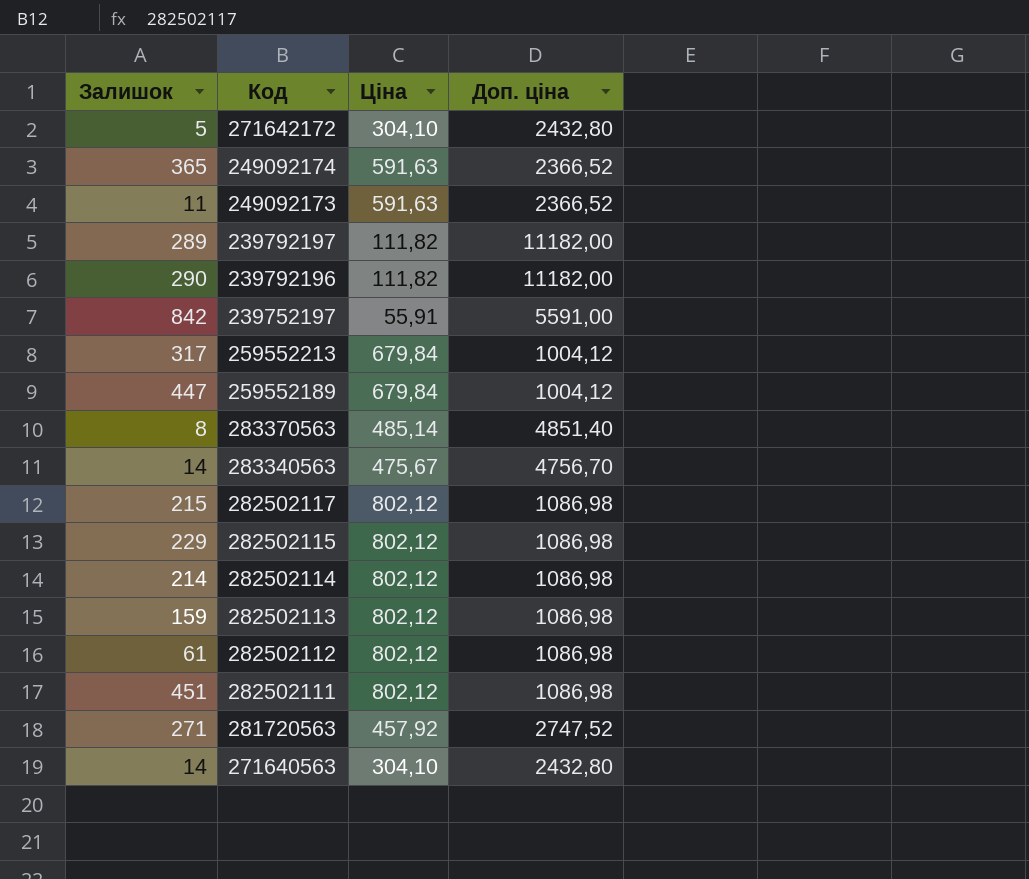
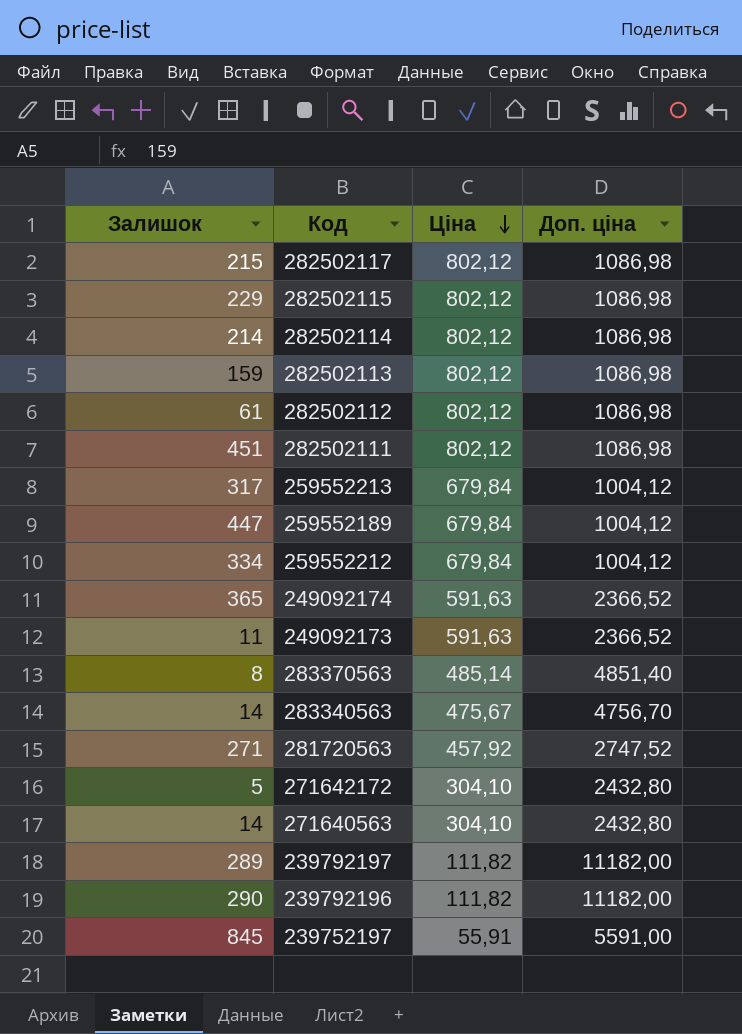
row order: none -> Ціна descending
row 259552212: none -> 334 | 679,84 | 1004,12
239752197 | Залишок: 842 -> 845

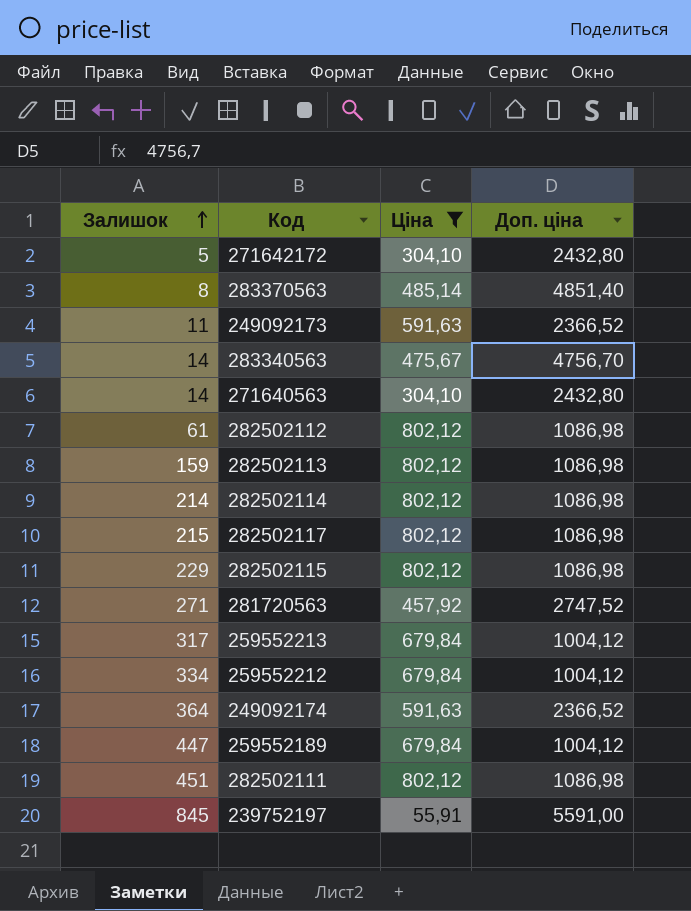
filter: none -> Ціна != 111,82
row order: Ціна descending -> Залишок ascending
249092174 | Залишок: 365 -> 364

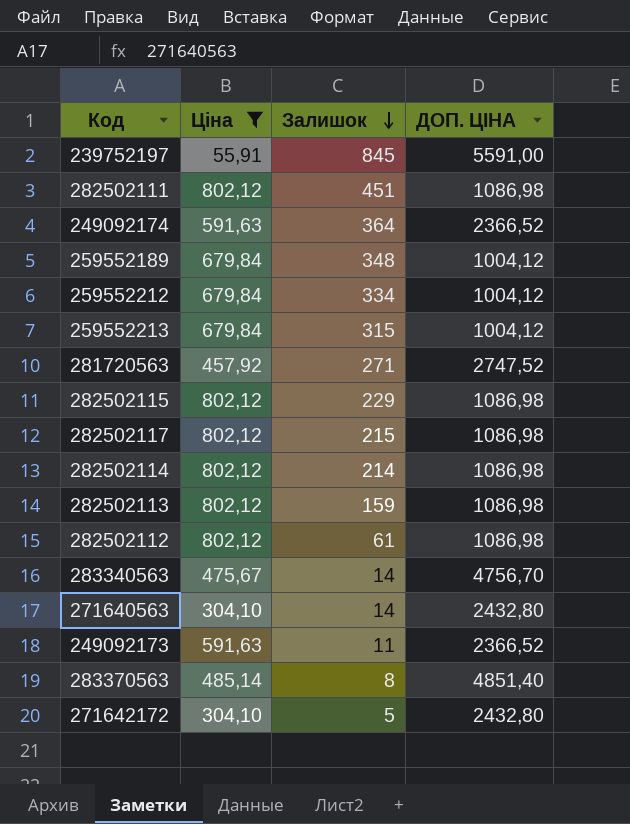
row order: Залишок ascending -> Залишок descending
column Залишок | position: 1 -> 3
column name: Доп. ціна -> ДОП. ЦІНА
259552189 | Залишок: 447 -> 348
259552213 | Залишок: 317 -> 315

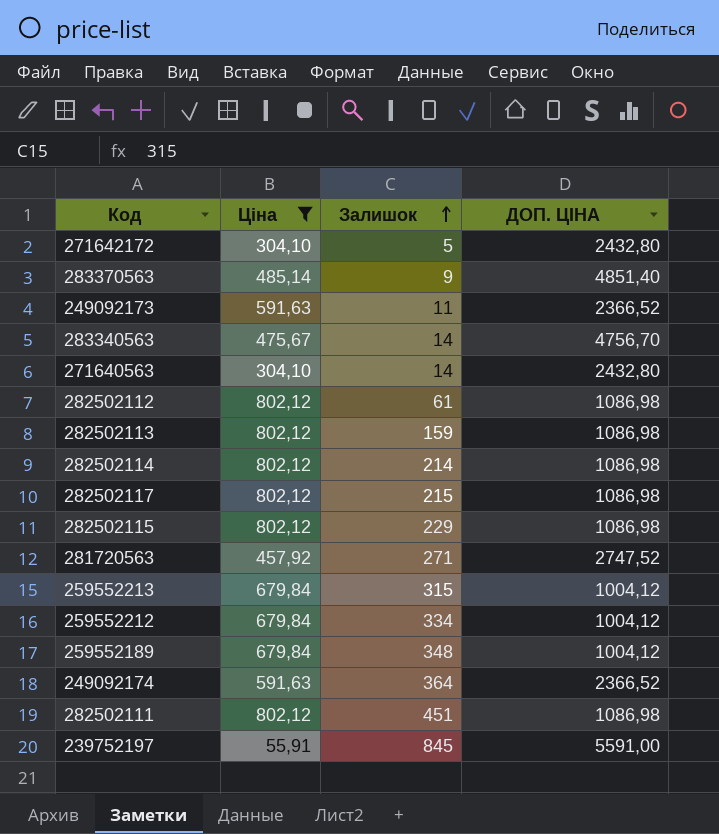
row order: Залишок descending -> Залишок ascending
283370563 | Залишок: 8 -> 9

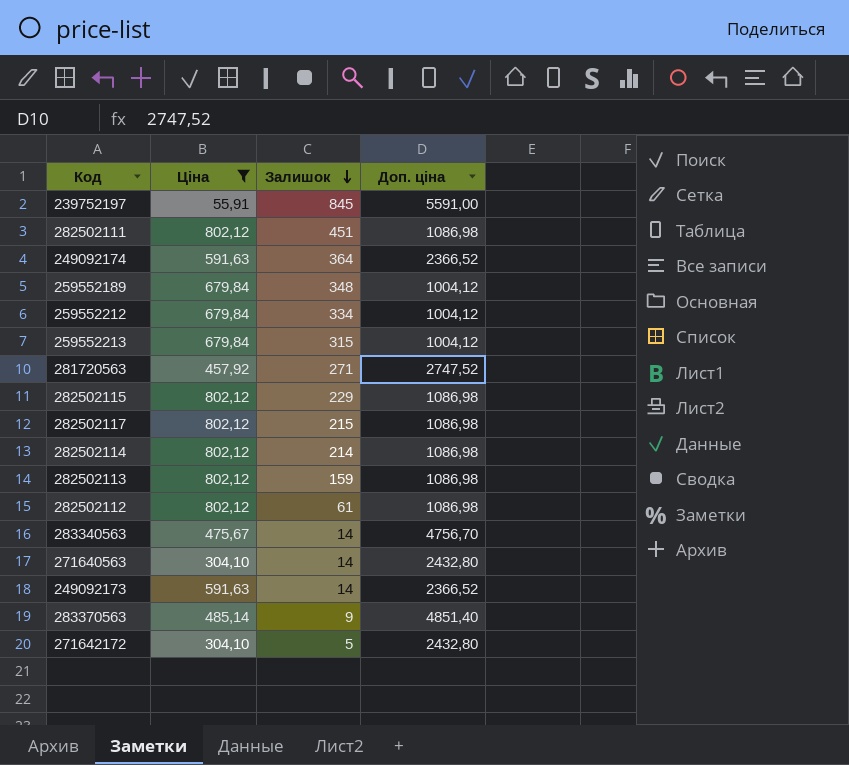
row order: Залишок ascending -> Залишок descending
column name: ДОП. ЦІНА -> Доп. ціна
249092173 | Залишок: 11 -> 14

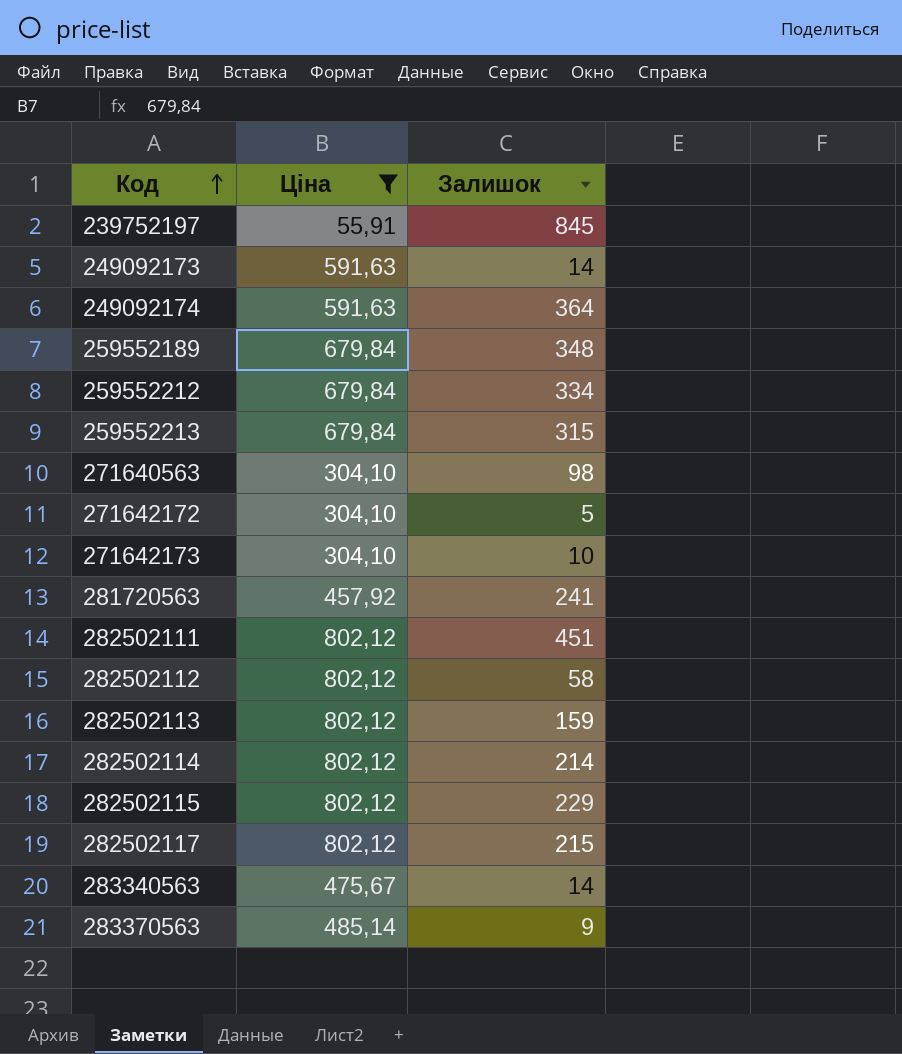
row order: Залишок descending -> Код ascending
column Доп. ціна | position: 4 -> none
271640563 | Залишок: 14 -> 98
row 271642173: none -> 304,10 | 10
281720563 | Залишок: 271 -> 241
282502112 | Залишок: 61 -> 58

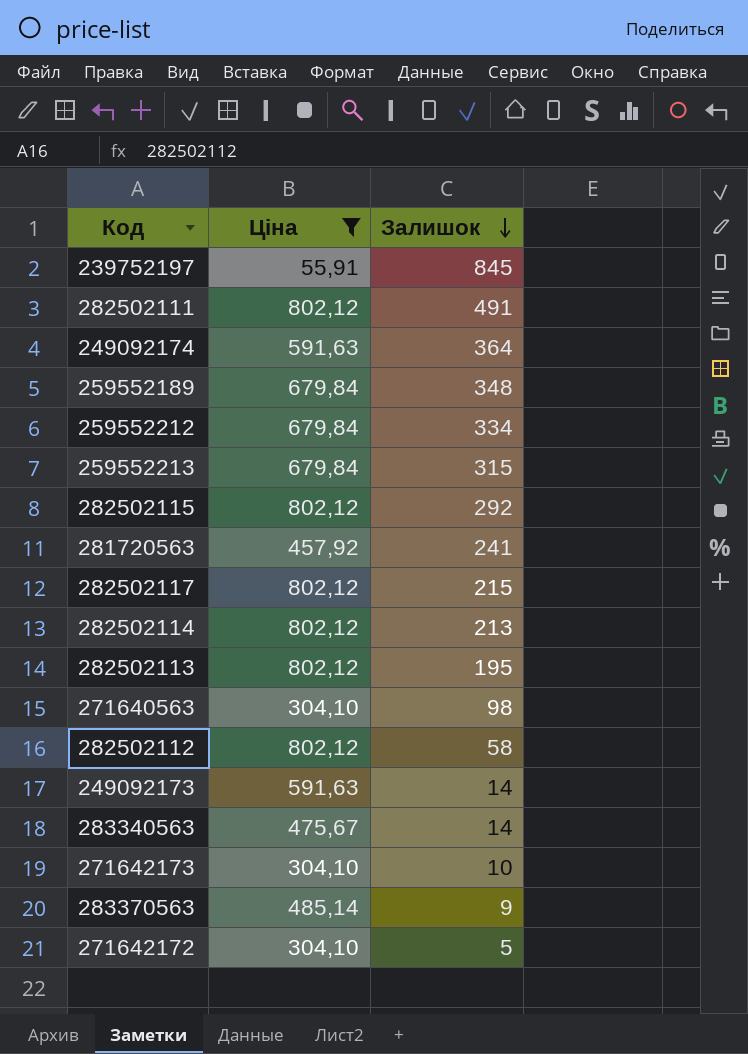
row order: Код ascending -> Залишок descending
282502111 | Залишок: 451 -> 491
282502115 | Залишок: 229 -> 292
282502114 | Залишок: 214 -> 213
282502113 | Залишок: 159 -> 195

